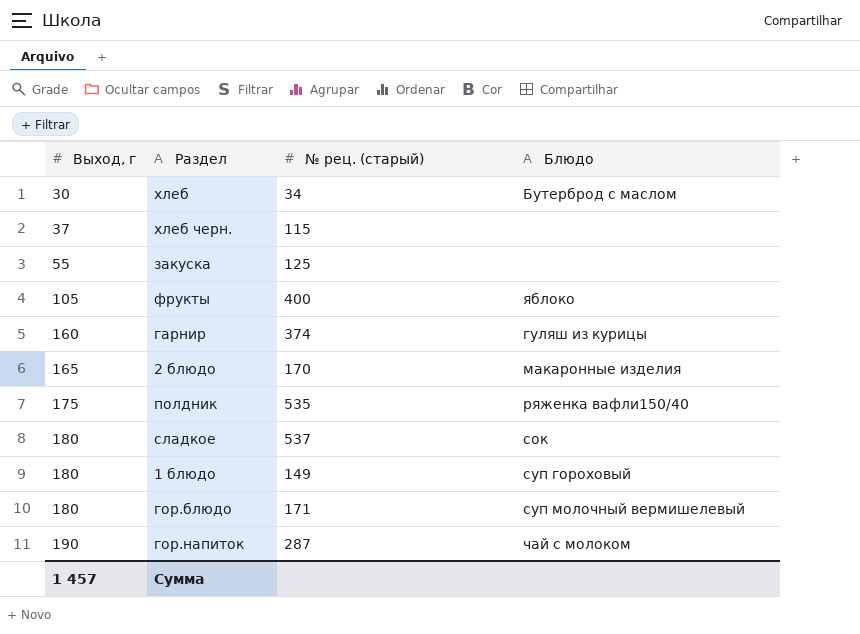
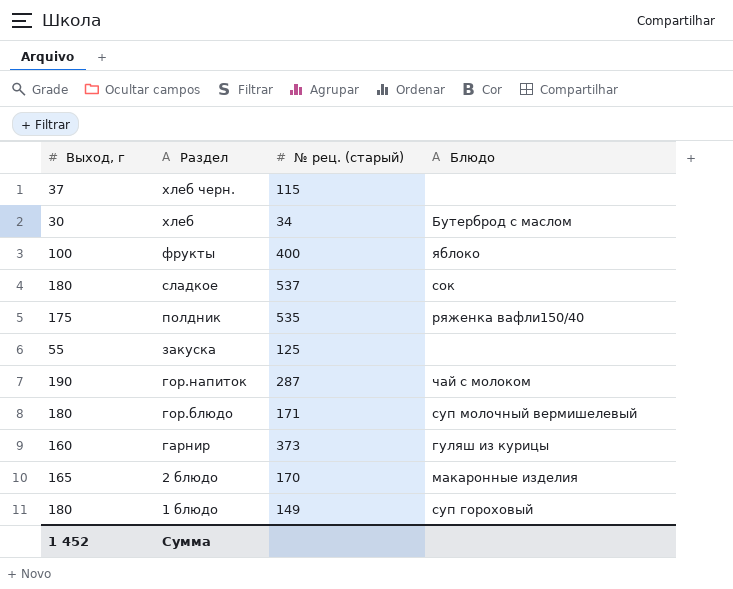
row order: Выход, г ascending -> Раздел descending
фрукты | Выход, г: 105 -> 100
гарнир | № рец. (старый): 374 -> 373
Сумма | Выход, г: 1 457 -> 1 452

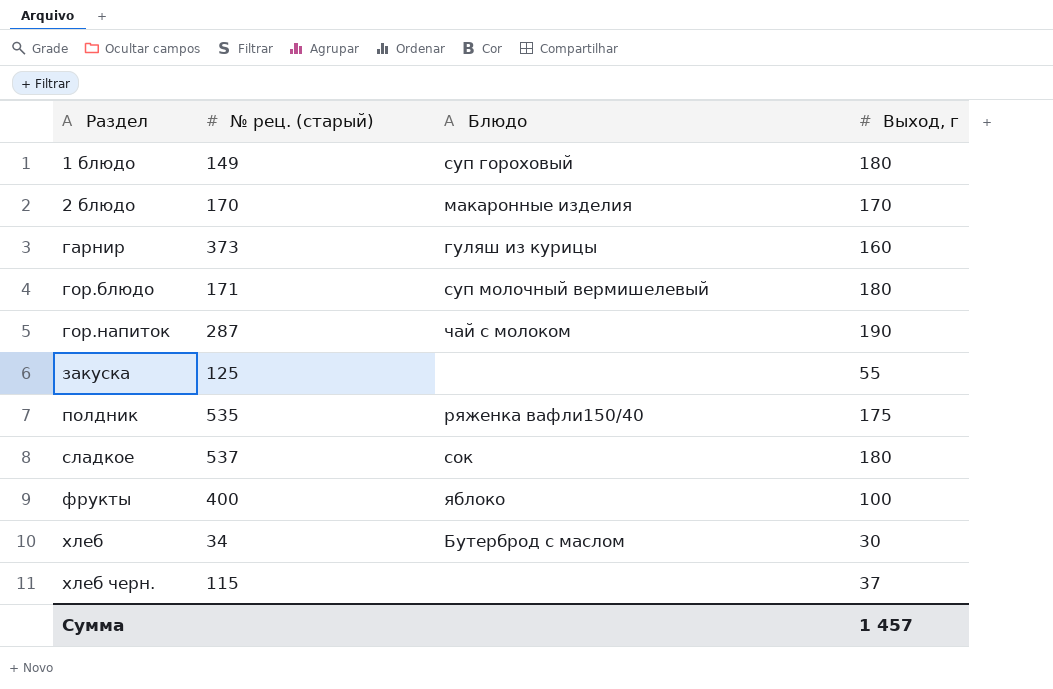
row order: Раздел descending -> Раздел ascending
column Выход, г | position: 1 -> 4
2 блюдо | Выход, г: 165 -> 170
Сумма | Выход, г: 1 452 -> 1 457

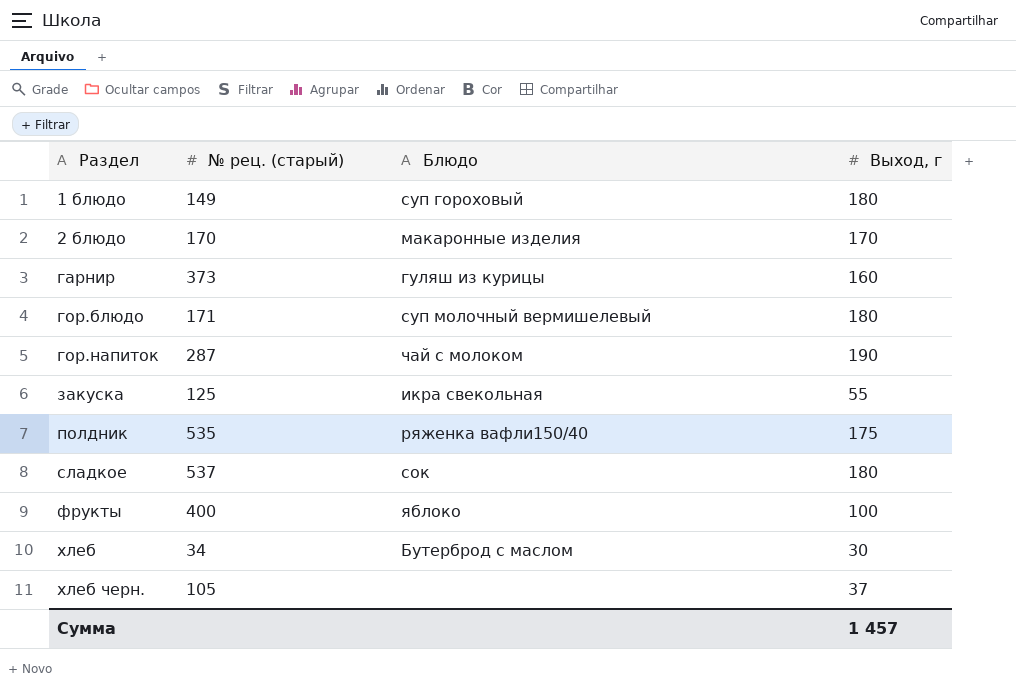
закуска | Блюдо: none -> икра свекольная
хлеб черн. | № рец. (старый): 115 -> 105

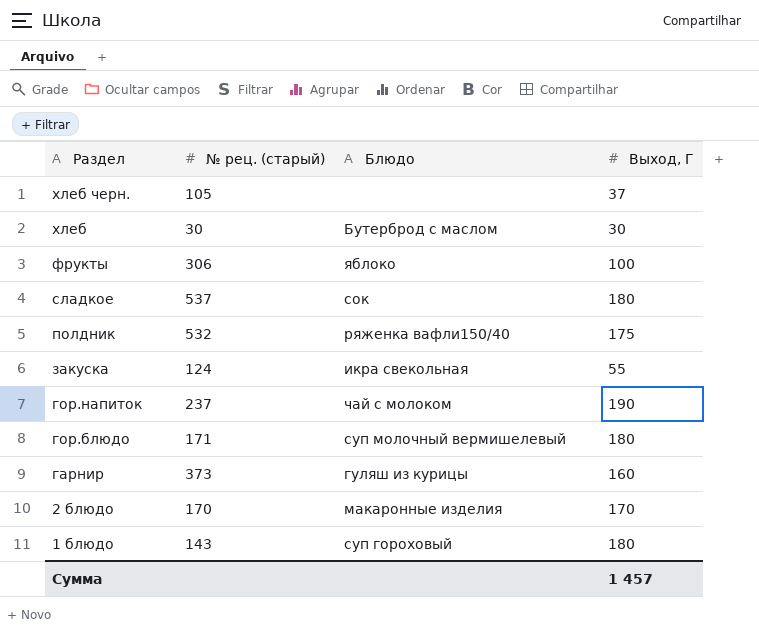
row order: Раздел ascending -> Раздел descending
column name: Выход, г -> Выход, Г
хлеб | № рец. (старый): 34 -> 30
фрукты | № рец. (старый): 400 -> 306
полдник | № рец. (старый): 535 -> 532
закуска | № рец. (старый): 125 -> 124
гор.напиток | № рец. (старый): 287 -> 237
1 блюдо | № рец. (старый): 149 -> 143

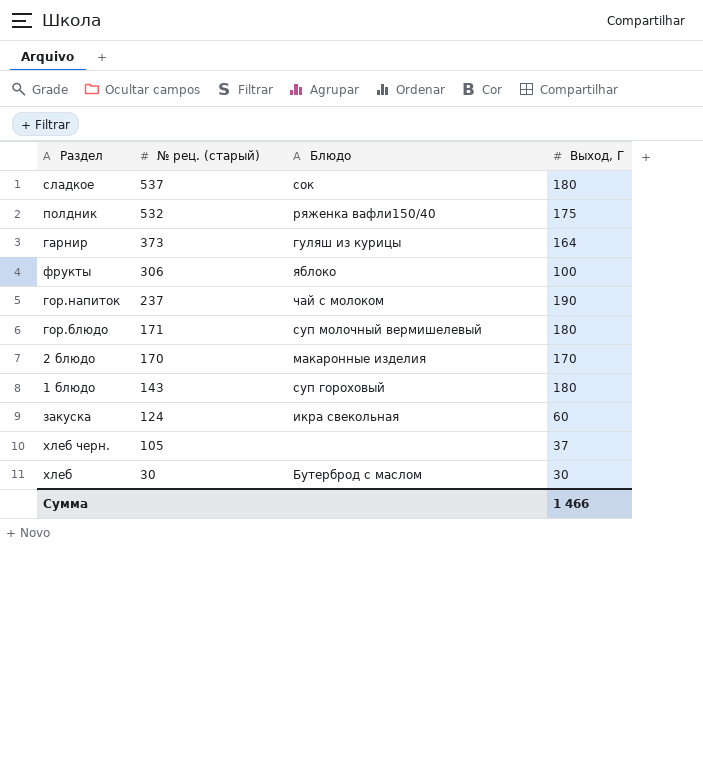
row order: Раздел descending -> № рец. (старый) descending
гарнир | Выход, Г: 160 -> 164
закуска | Выход, Г: 55 -> 60
Сумма | Выход, Г: 1 457 -> 1 466

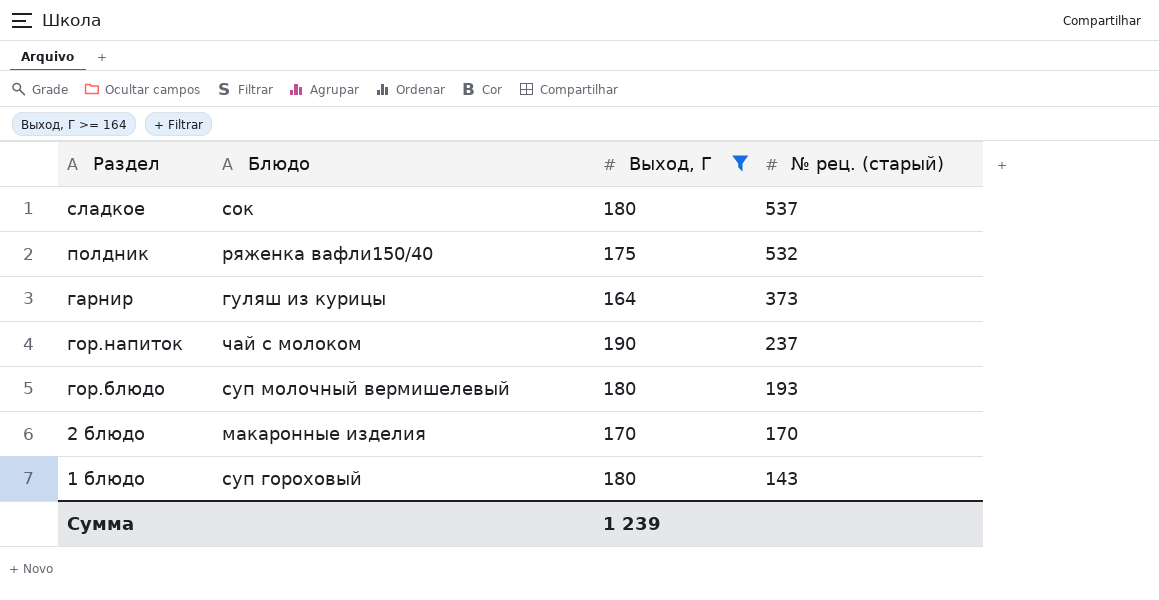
filter: none -> Выход, Г >= 164
column № рец. (старый) | position: 2 -> 4
гор.блюдо | № рец. (старый): 171 -> 193
Сумма | Выход, Г: 1 466 -> 1 239

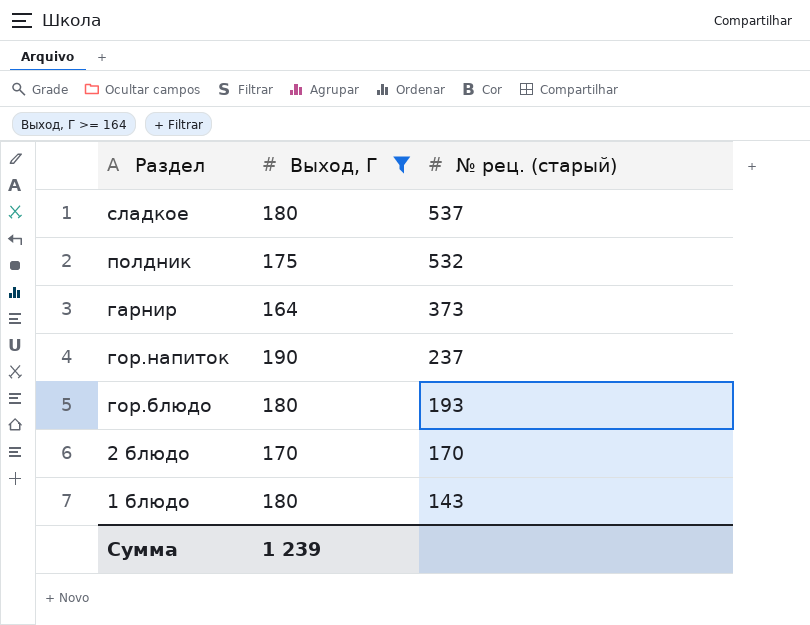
column Блюдо | position: 2 -> none

